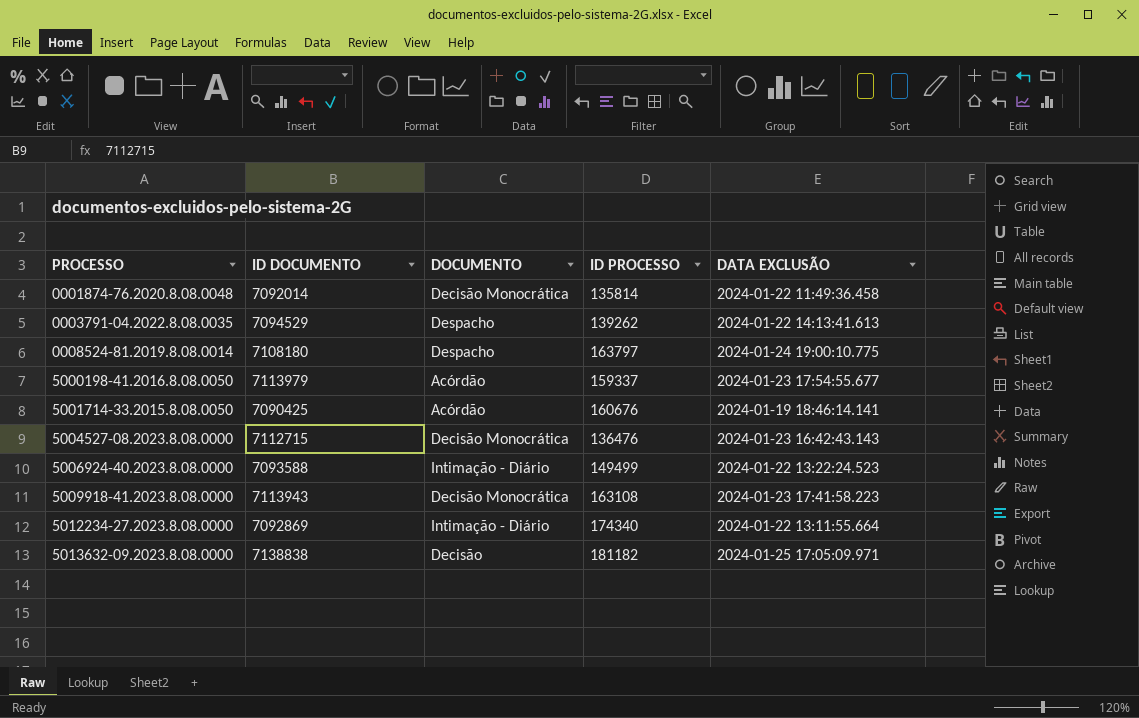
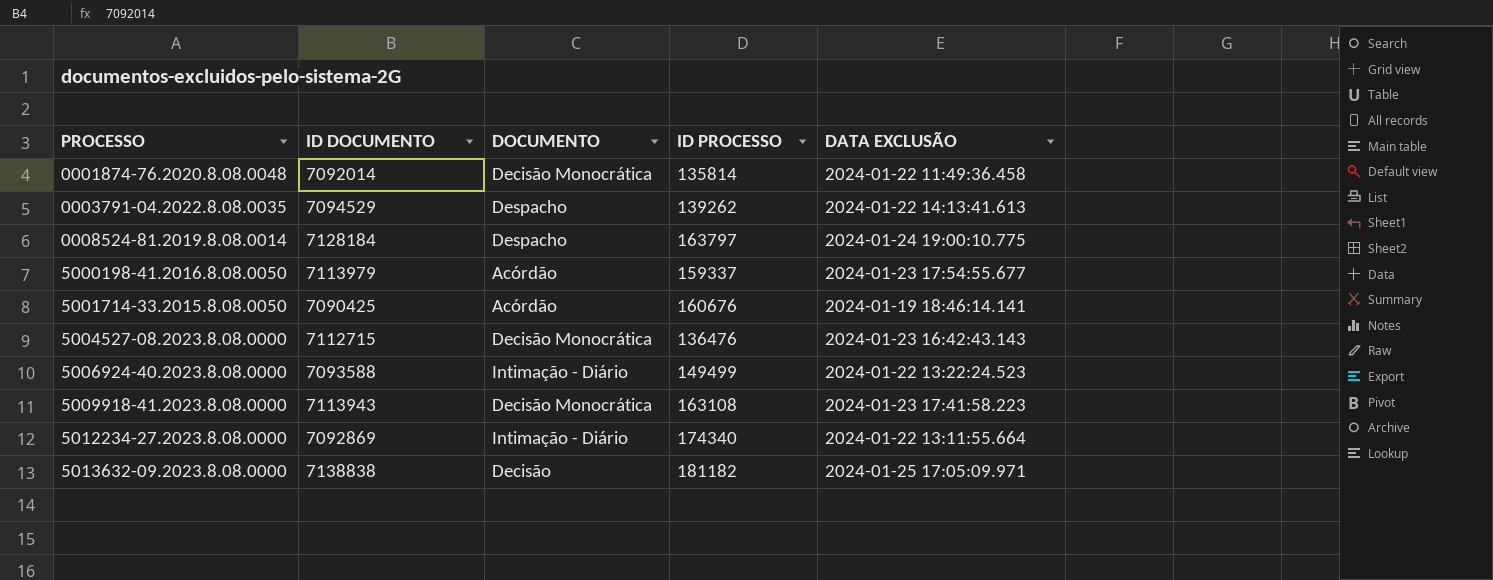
0008524-81.2019.8.08.0014 | ID DOCUMENTO: 7108180 -> 7128184

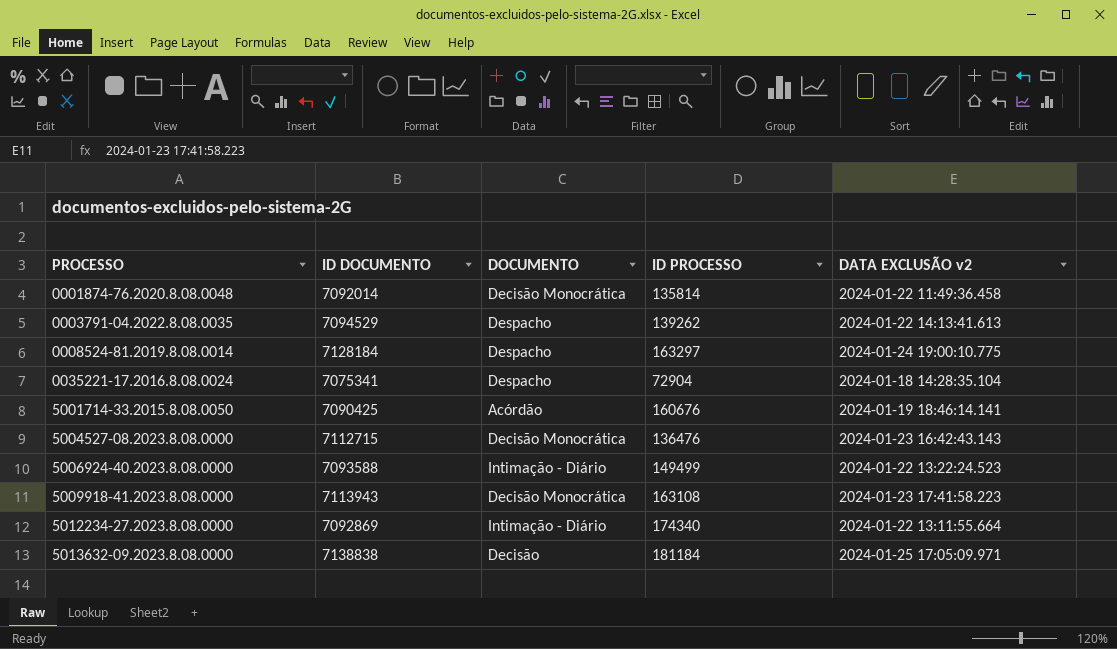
column name: DATA EXCLUSÃO -> DATA EXCLUSÃO v2
row 5000198-41.2016.8.08.0050: 7113979 | Acórdão | 159337 | 2024-01-23 17:54:55.677 -> none
0008524-81.2019.8.08.0014 | ID PROCESSO: 163797 -> 163297
row 0035221-17.2016.8.08.0024: none -> 7075341 | Despacho | 72904 | 2024-01-18 14:28:35.104
5013632-09.2023.8.08.0000 | ID PROCESSO: 181182 -> 181184

